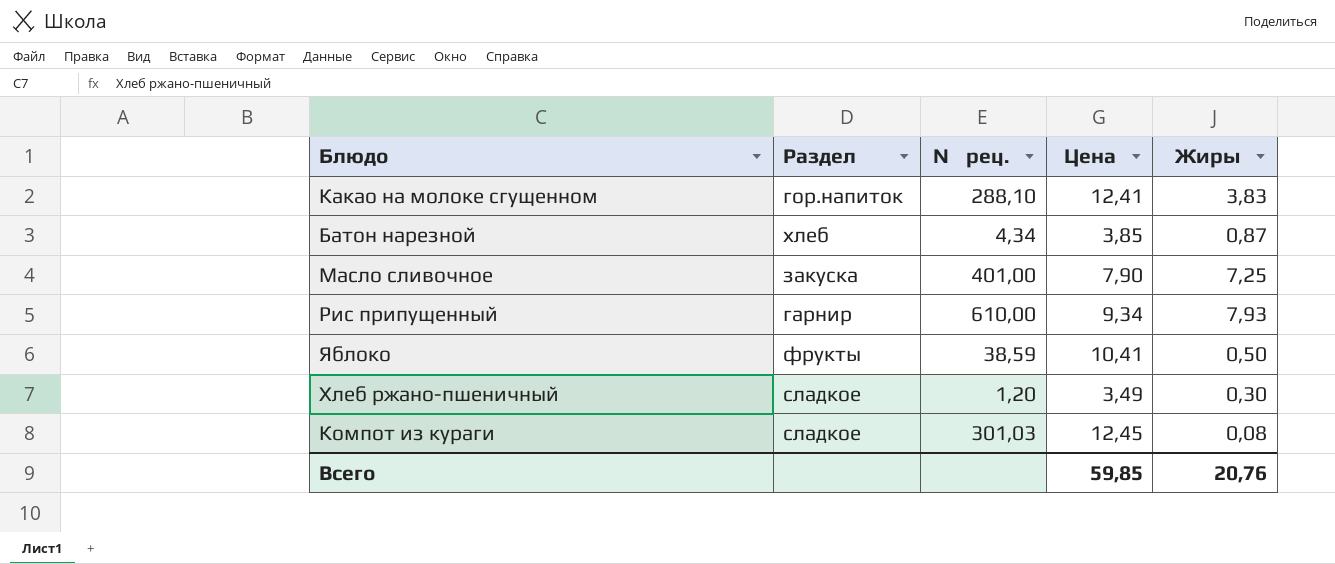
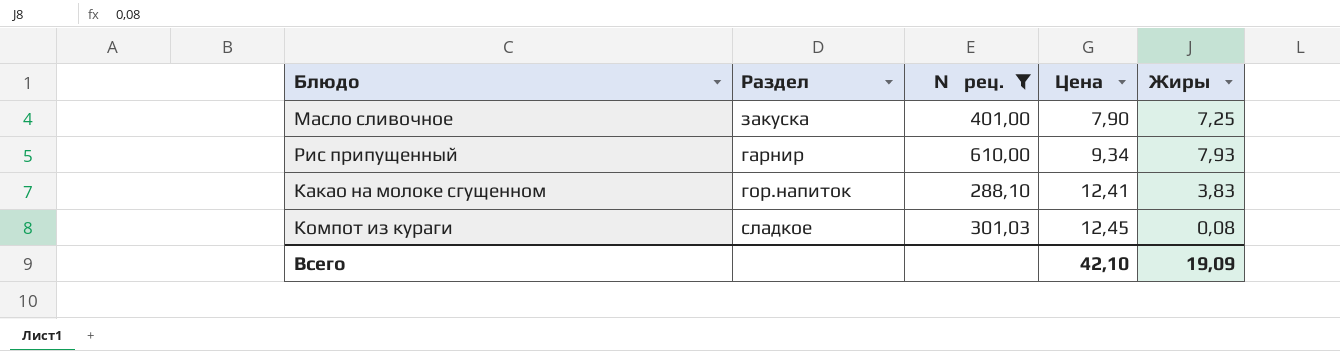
filter: none -> № рец. >= 288,10
row order: none -> Цена ascending
Всего | Цена: 59,85 -> 42,10
Всего | Жиры: 20,76 -> 19,09

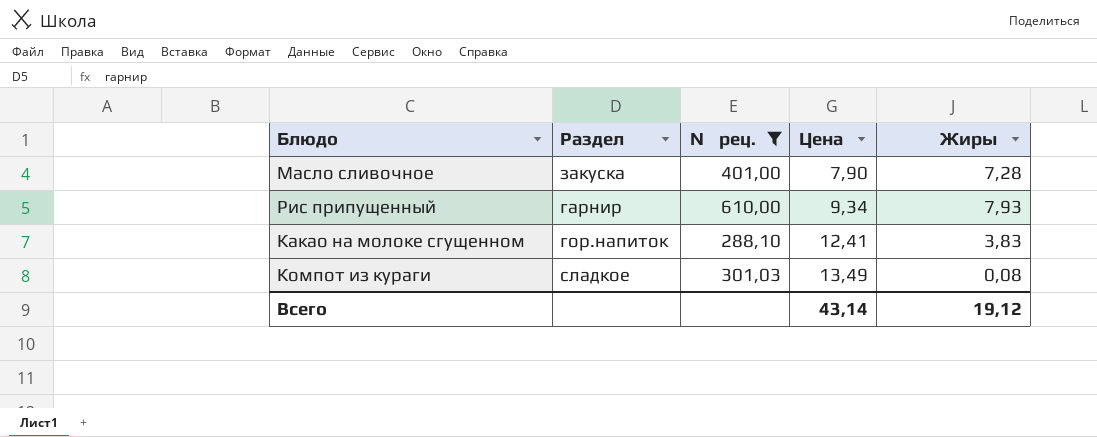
Масло сливочное | Жиры: 7,25 -> 7,28
Компот из кураги | Цена: 12,45 -> 13,49
Всего | Цена: 42,10 -> 43,14
Всего | Жиры: 19,09 -> 19,12

